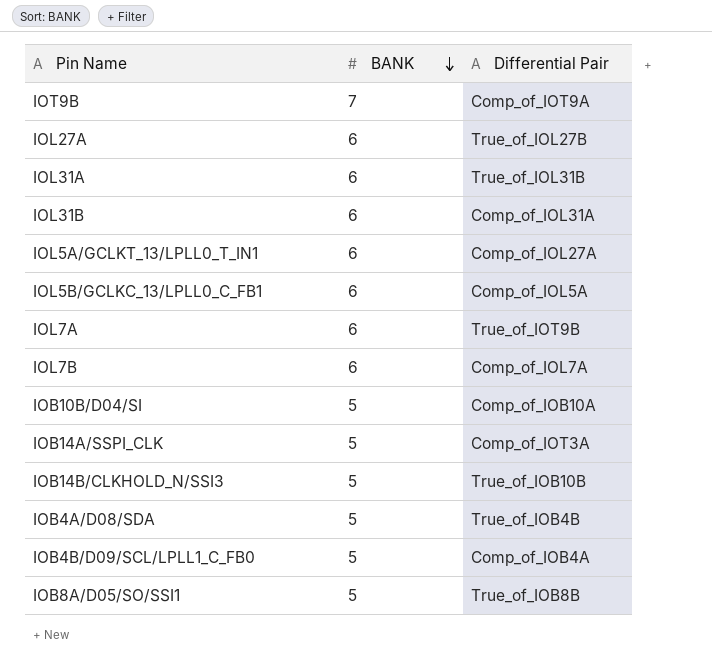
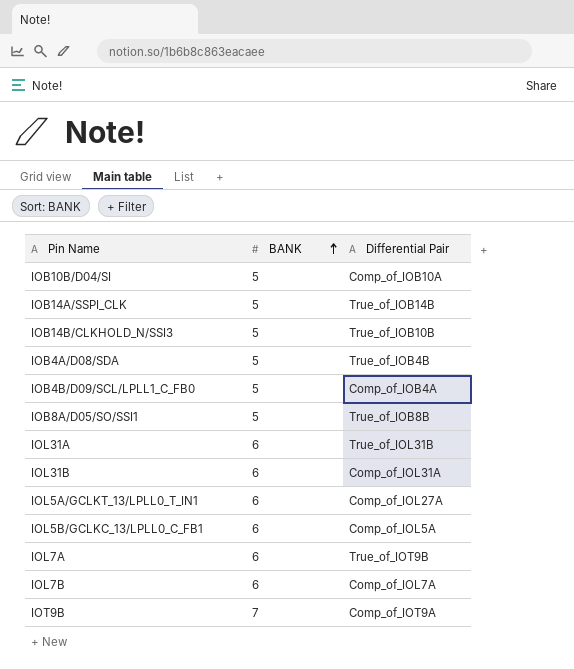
row order: BANK descending -> BANK ascending
row IOL27A: 6 | True_of_IOL27B -> none
IOB14A/SSPI_CLK | Differential Pair: Comp_of_IOT3A -> True_of_IOB14B

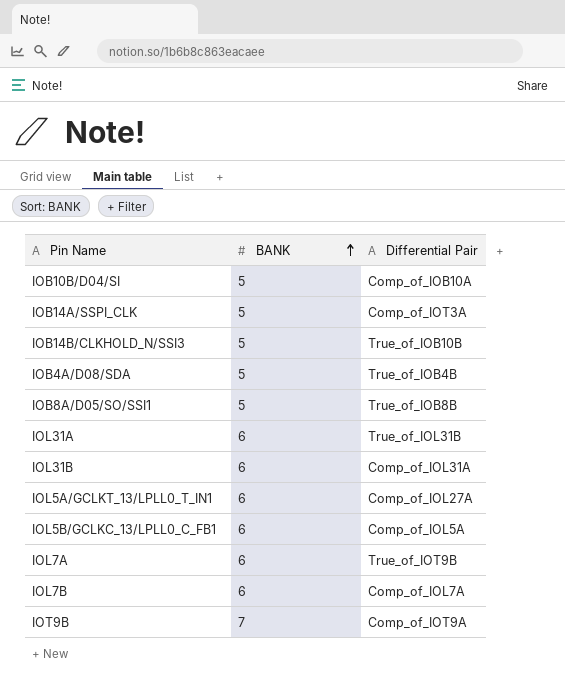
row IOB4B/D09/SCL/LPLL1_C_FB0: 5 | Comp_of_IOB4A -> none
IOB14A/SSPI_CLK | Differential Pair: True_of_IOB14B -> Comp_of_IOT3A

